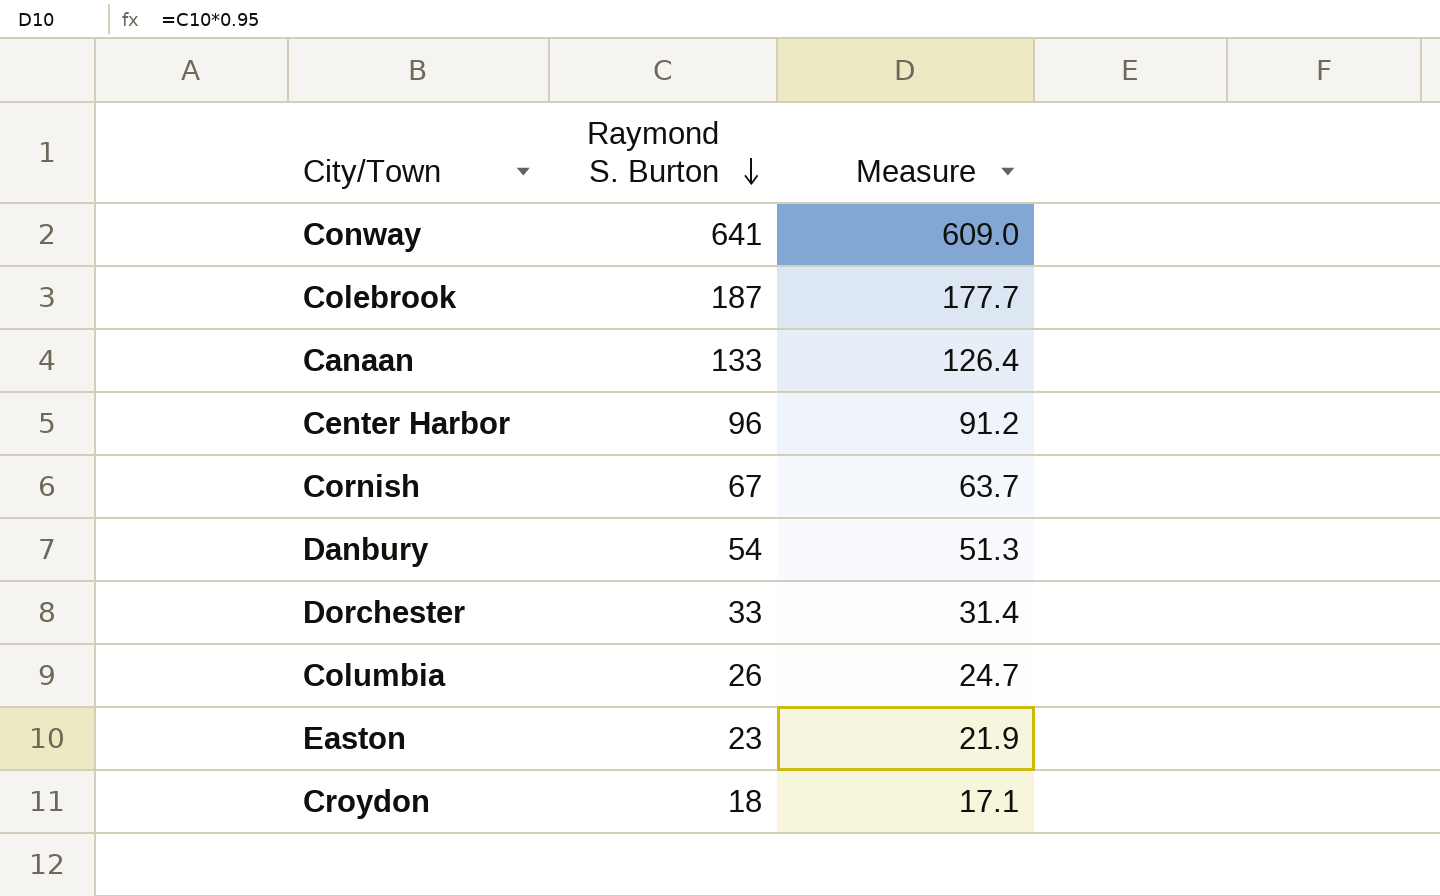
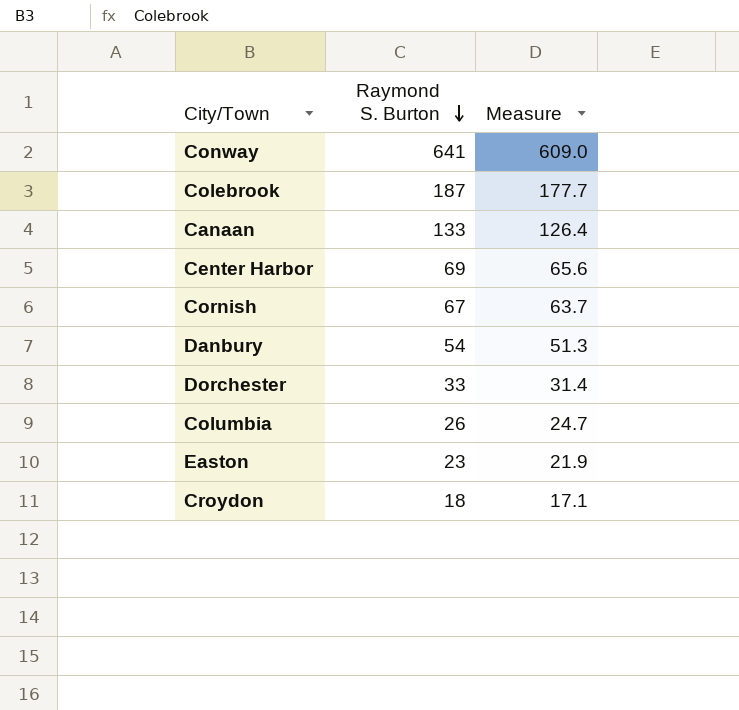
Center Harbor | Raymond S. Burton: 96 -> 69
Center Harbor | Measure: 91.2 -> 65.6

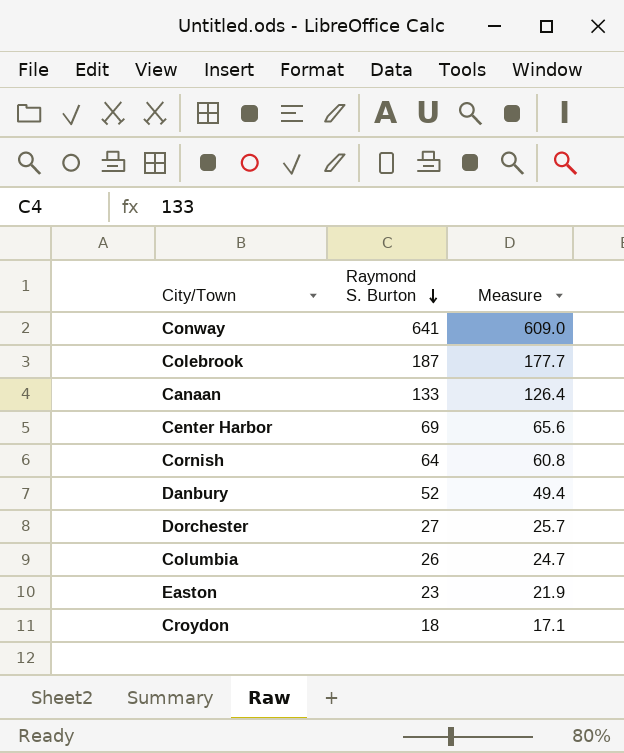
Cornish | Raymond S. Burton: 67 -> 64
Cornish | Measure: 63.7 -> 60.8
Danbury | Raymond S. Burton: 54 -> 52
Danbury | Measure: 51.3 -> 49.4
Dorchester | Raymond S. Burton: 33 -> 27
Dorchester | Measure: 31.4 -> 25.7

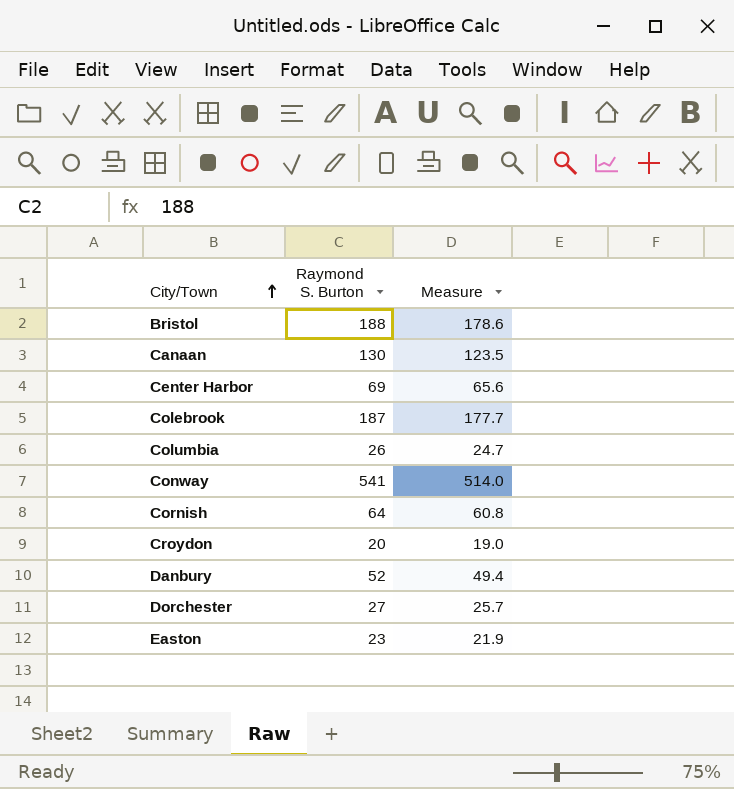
row order: Raymond S. Burton descending -> City/Town ascending
row Bristol: none -> 188 | 178.6
Canaan | Raymond S. Burton: 133 -> 130
Canaan | Measure: 126.4 -> 123.5
Conway | Raymond S. Burton: 641 -> 541
Conway | Measure: 609.0 -> 514.0
Croydon | Raymond S. Burton: 18 -> 20
Croydon | Measure: 17.1 -> 19.0

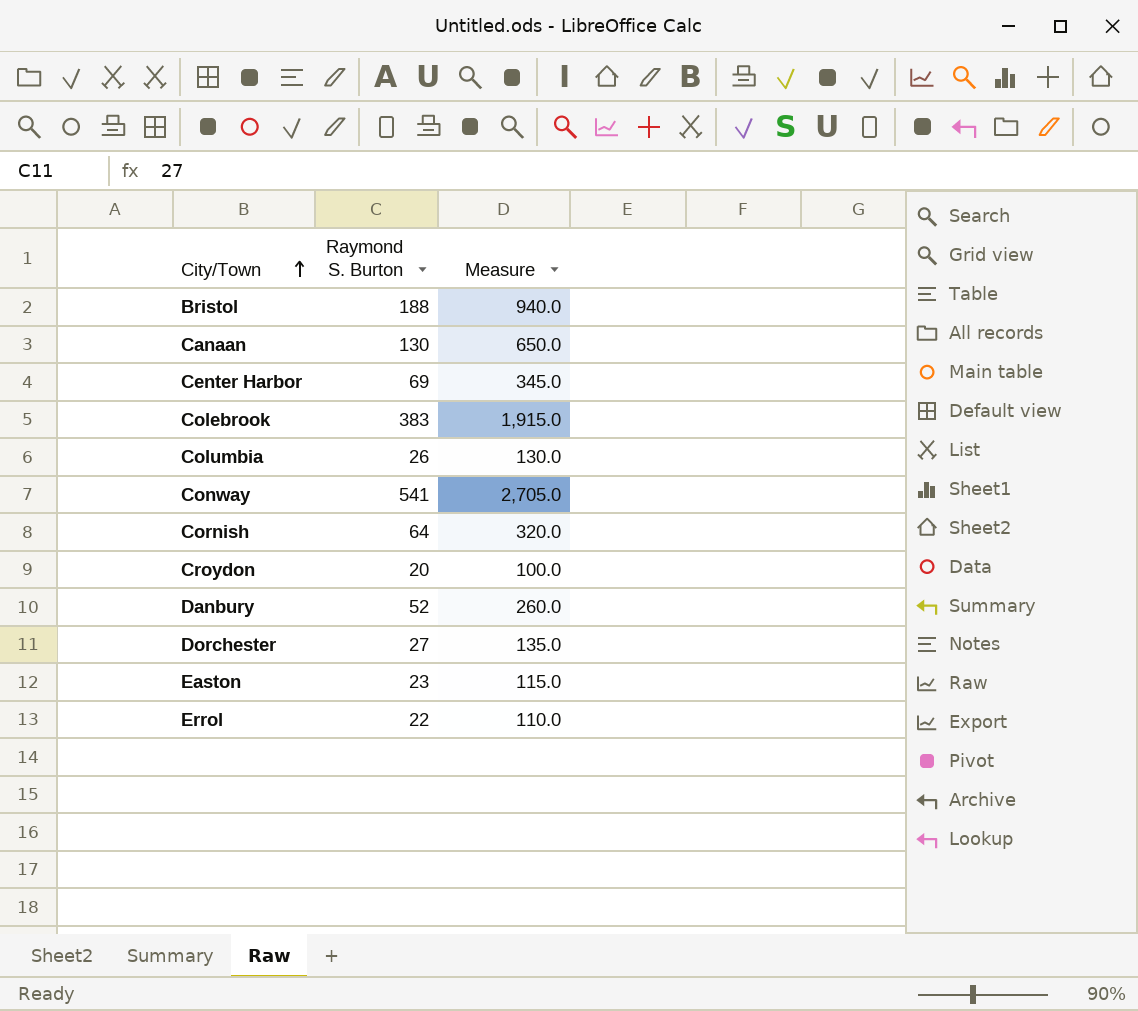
column Measure | formula: [Raymond S. Burton] * 0.95 -> [Raymond S. Burton] * 5
Colebrook | Raymond S. Burton: 187 -> 383
row Errol: none -> 22 | 110.0

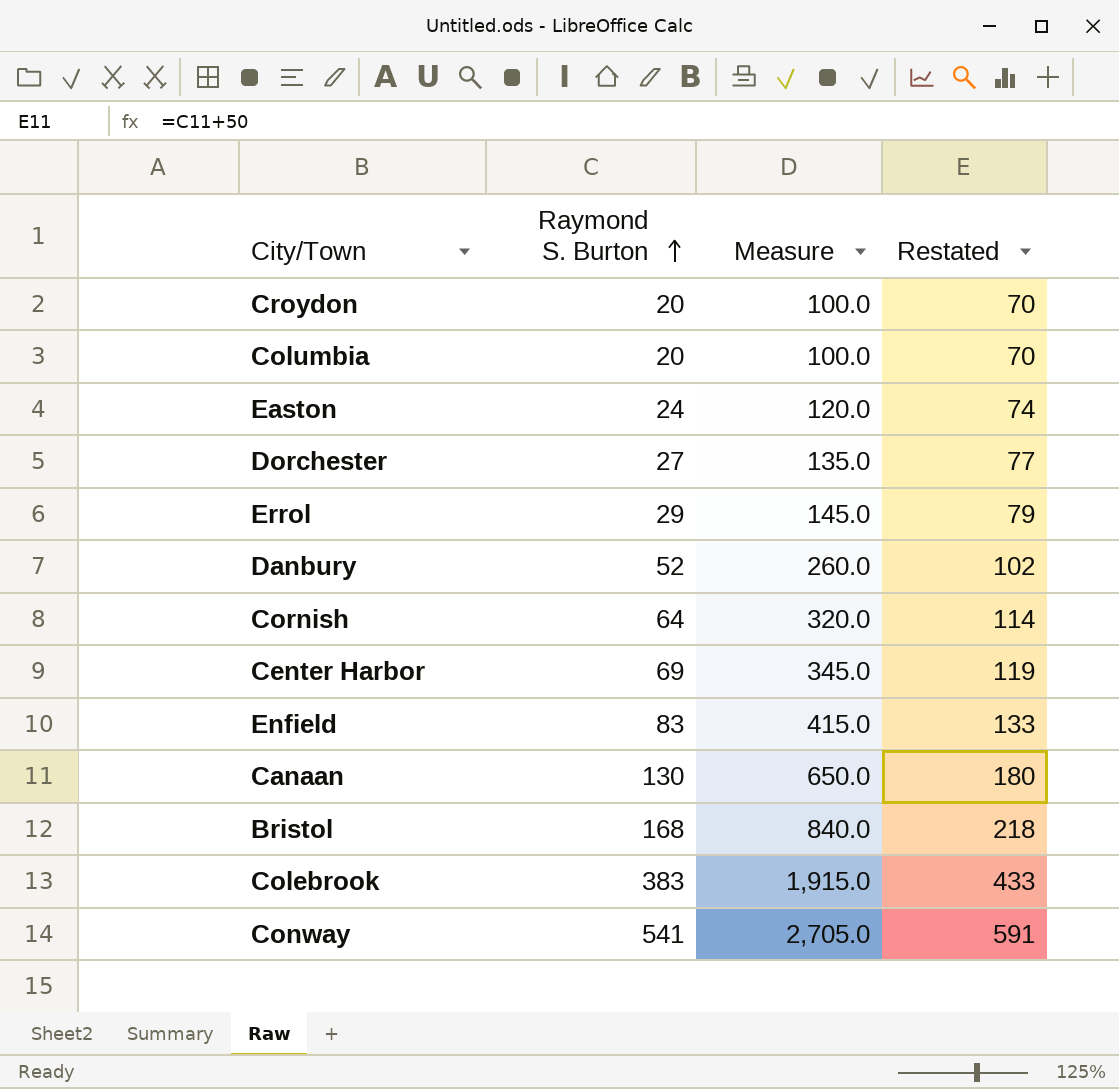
row order: City/Town ascending -> Raymond S. Burton ascending
column Restated | formula: none -> [Raymond S. Burton] + 50
Columbia | Raymond S. Burton: 26 -> 20
Columbia | Measure: 130.0 -> 100.0
Easton | Raymond S. Burton: 23 -> 24
Easton | Measure: 115.0 -> 120.0
Errol | Raymond S. Burton: 22 -> 29
Errol | Measure: 110.0 -> 145.0
row Enfield: none -> 83 | 415.0 | 133
Bristol | Raymond S. Burton: 188 -> 168
Bristol | Measure: 940.0 -> 840.0

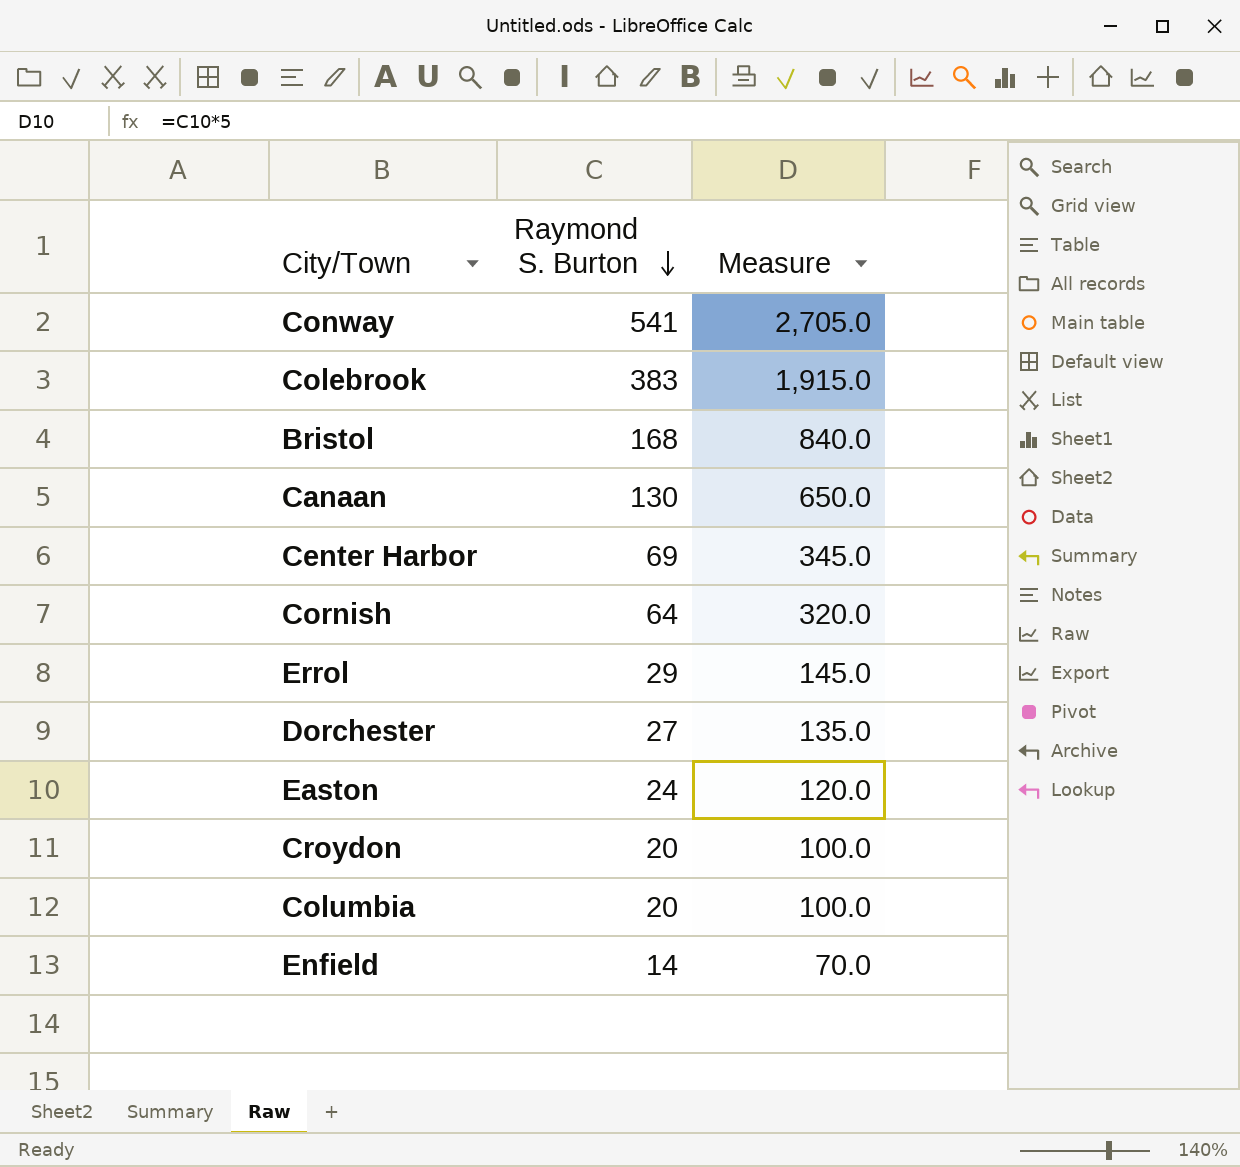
row order: Raymond S. Burton ascending -> Raymond S. Burton descending
column Restated | formula: [Raymond S. Burton] + 50 -> none
row Danbury: 52 | 260.0 | 102 -> none
Enfield | Raymond S. Burton: 83 -> 14
Enfield | Measure: 415.0 -> 70.0

